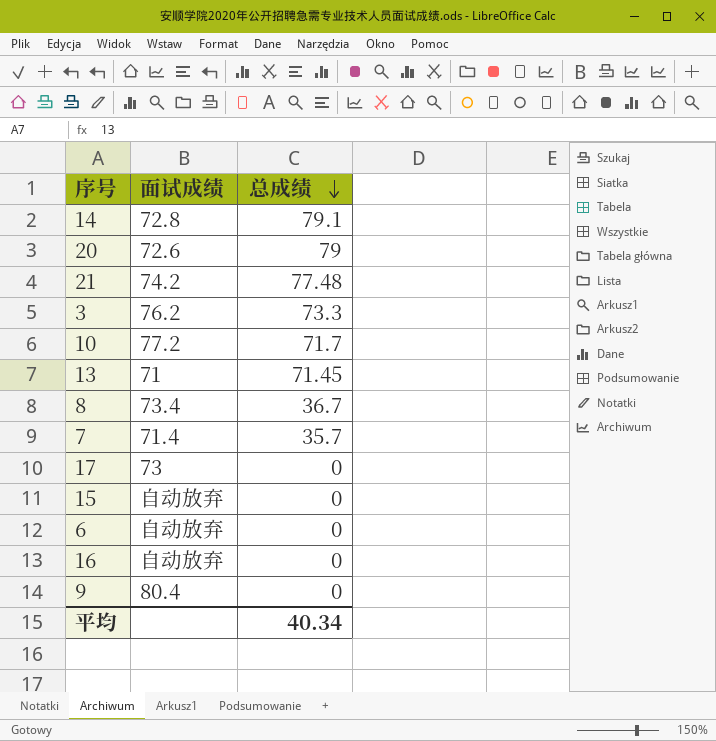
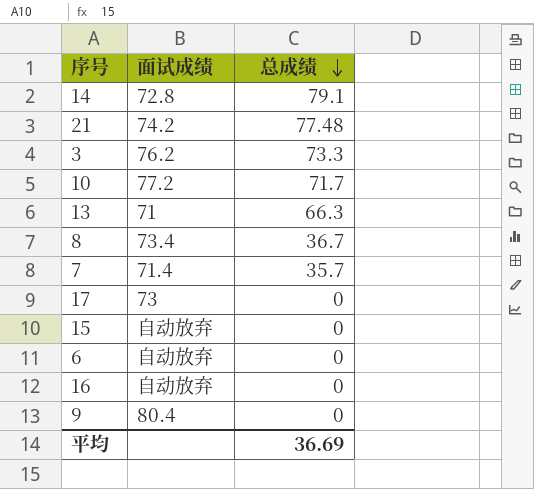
row 20: 72.6 | 79 -> none
13 | 总成绩: 71.45 -> 66.3
平均 | 总成绩: 40.34 -> 36.69

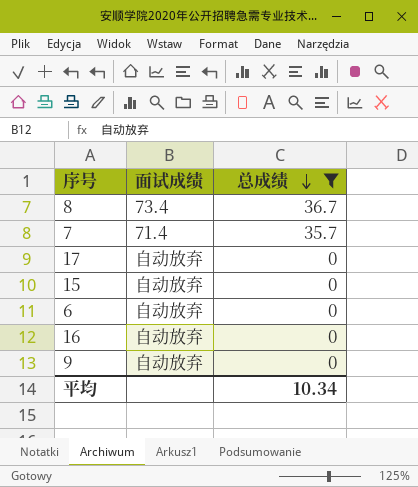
filter: none -> 总成绩 <= 36.7
17 | 面试成绩: 73 -> 自动放弃
9 | 面试成绩: 80.4 -> 自动放弃
平均 | 总成绩: 36.69 -> 10.34

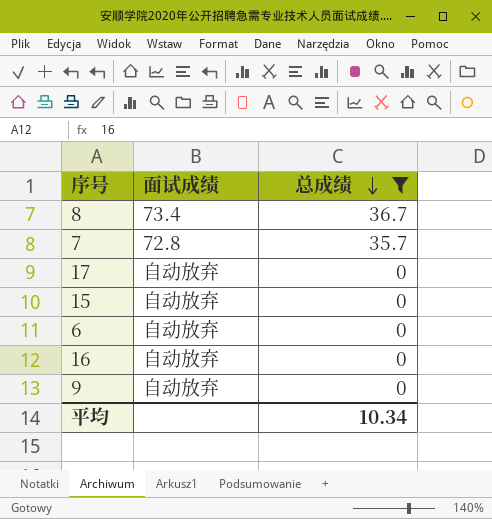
7 | 面试成绩: 71.4 -> 72.8

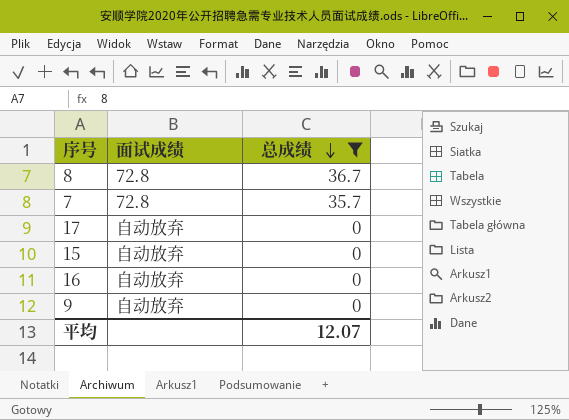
row 6: 自动放弃 | 0 -> none
8 | 面试成绩: 73.4 -> 72.8
平均 | 总成绩: 10.34 -> 12.07

